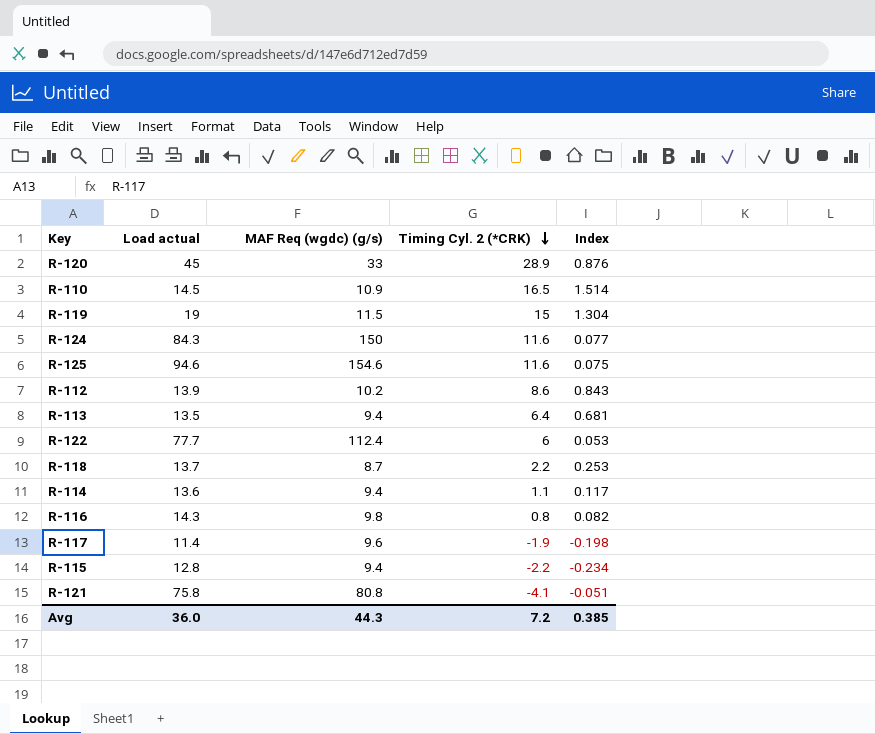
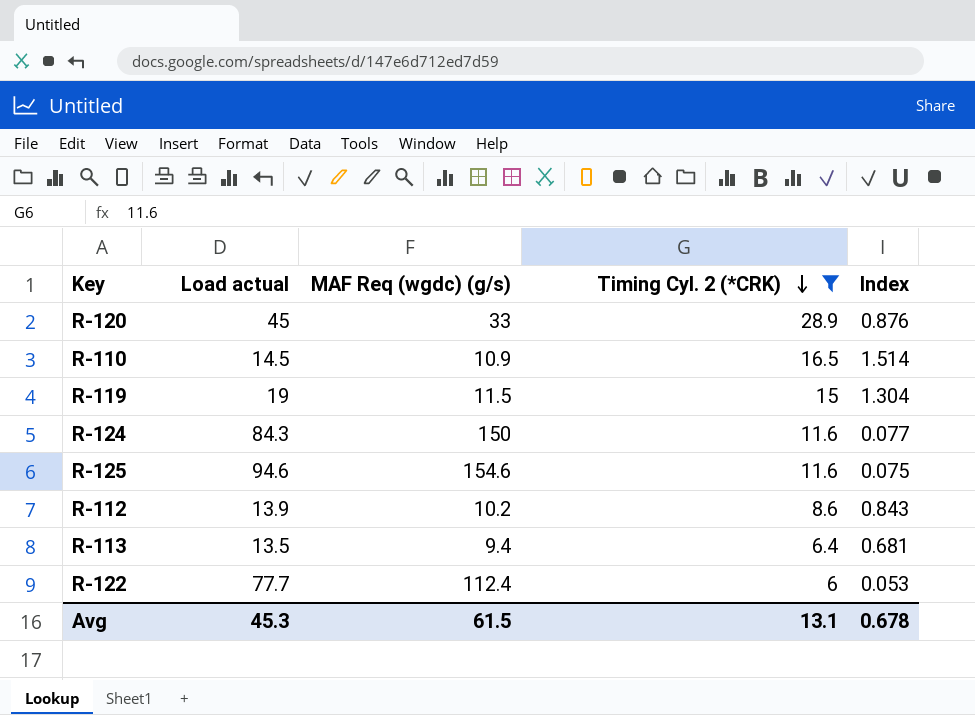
filter: none -> Timing Cyl. 2 (*CRK) >= 6
Avg | Load actual: 36.0 -> 45.3
Avg | MAF Req (wgdc) (g/s): 44.3 -> 61.5
Avg | Timing Cyl. 2 (*CRK): 7.2 -> 13.1
Avg | Index: 0.385 -> 0.678

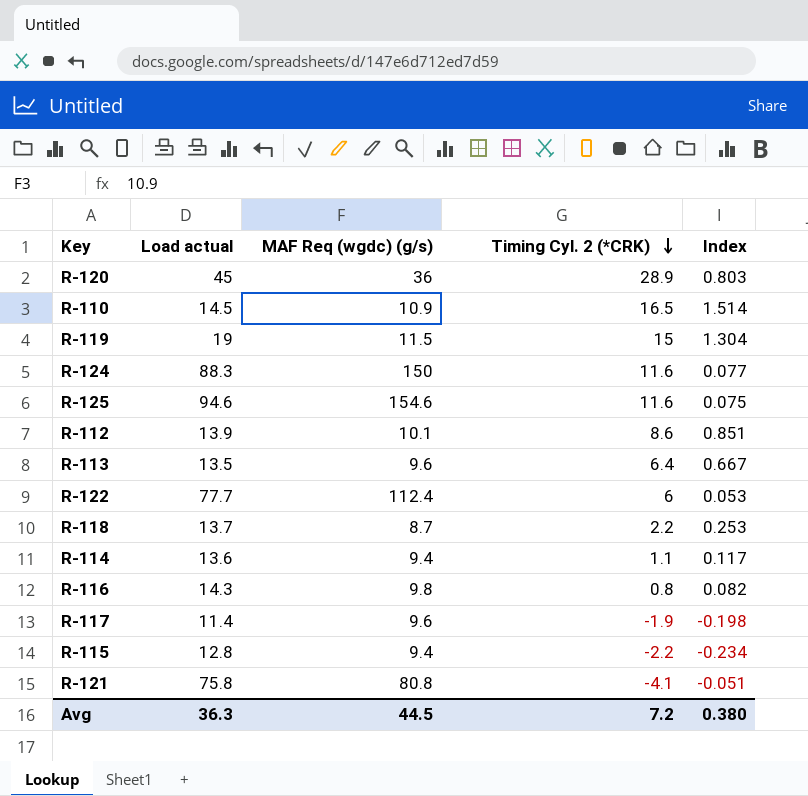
filter: Timing Cyl. 2 (*CRK) >= 6 -> none
R-120 | MAF Req (wgdc) (g/s): 33 -> 36
R-120 | Index: 0.876 -> 0.803
R-124 | Load actual: 84.3 -> 88.3
R-112 | MAF Req (wgdc) (g/s): 10.2 -> 10.1
R-112 | Index: 0.843 -> 0.851
R-113 | MAF Req (wgdc) (g/s): 9.4 -> 9.6
R-113 | Index: 0.681 -> 0.667
Avg | Load actual: 45.3 -> 36.3
Avg | MAF Req (wgdc) (g/s): 61.5 -> 44.5
Avg | Timing Cyl. 2 (*CRK): 13.1 -> 7.2
Avg | Index: 0.678 -> 0.380

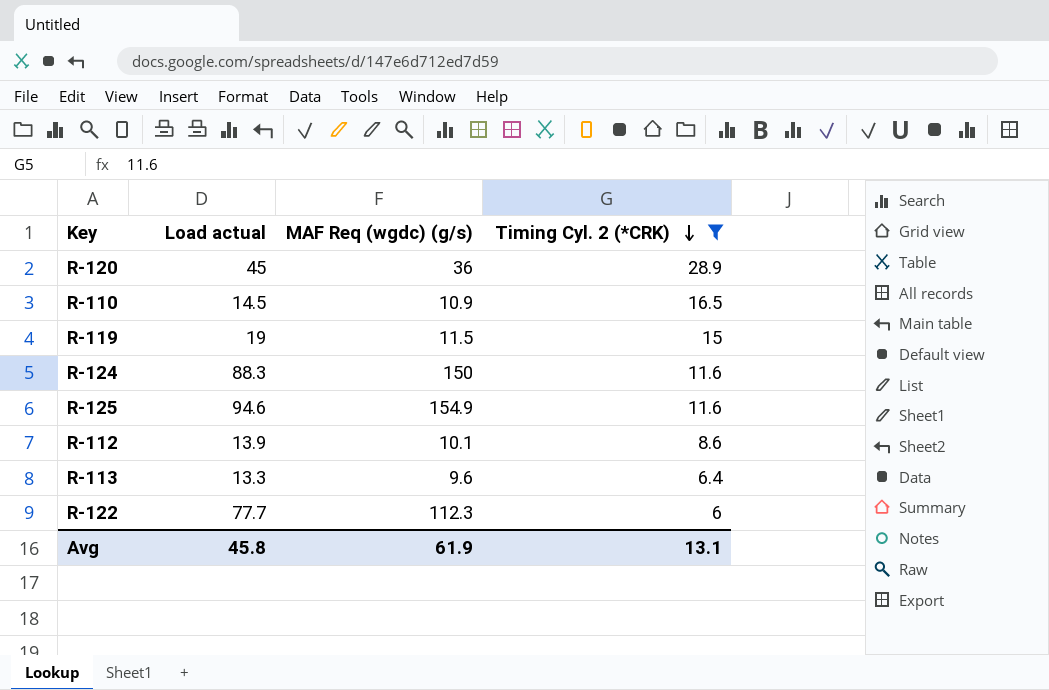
filter: none -> Timing Cyl. 2 (*CRK) >= 6
column Index | formula: [Timing Cyl. 2 (*CRK)] / [MAF Req (wgdc) (g/s)] -> none
R-125 | MAF Req (wgdc) (g/s): 154.6 -> 154.9
R-113 | Load actual: 13.5 -> 13.3
R-122 | MAF Req (wgdc) (g/s): 112.4 -> 112.3
Avg | Load actual: 36.3 -> 45.8
Avg | MAF Req (wgdc) (g/s): 44.5 -> 61.9
Avg | Timing Cyl. 2 (*CRK): 7.2 -> 13.1

